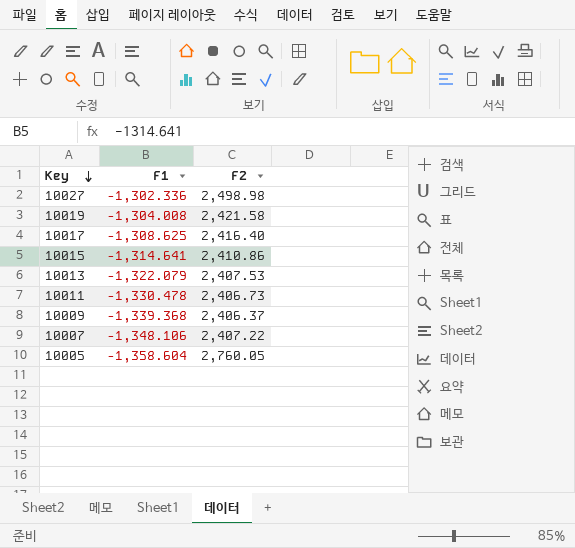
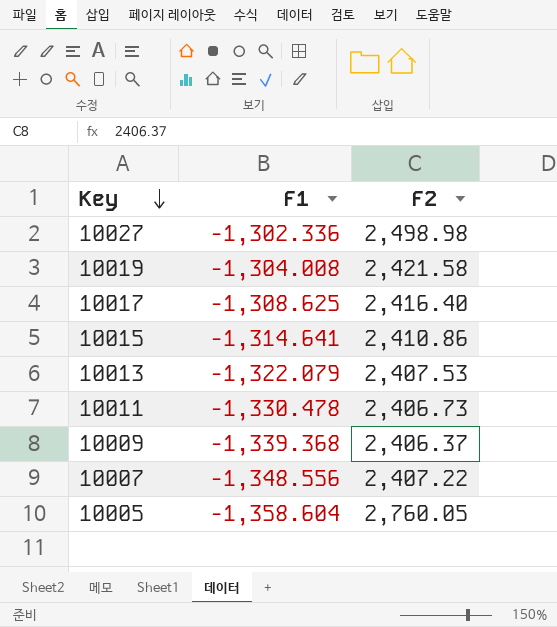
10007 | F1: -1,348.106 -> -1,348.556

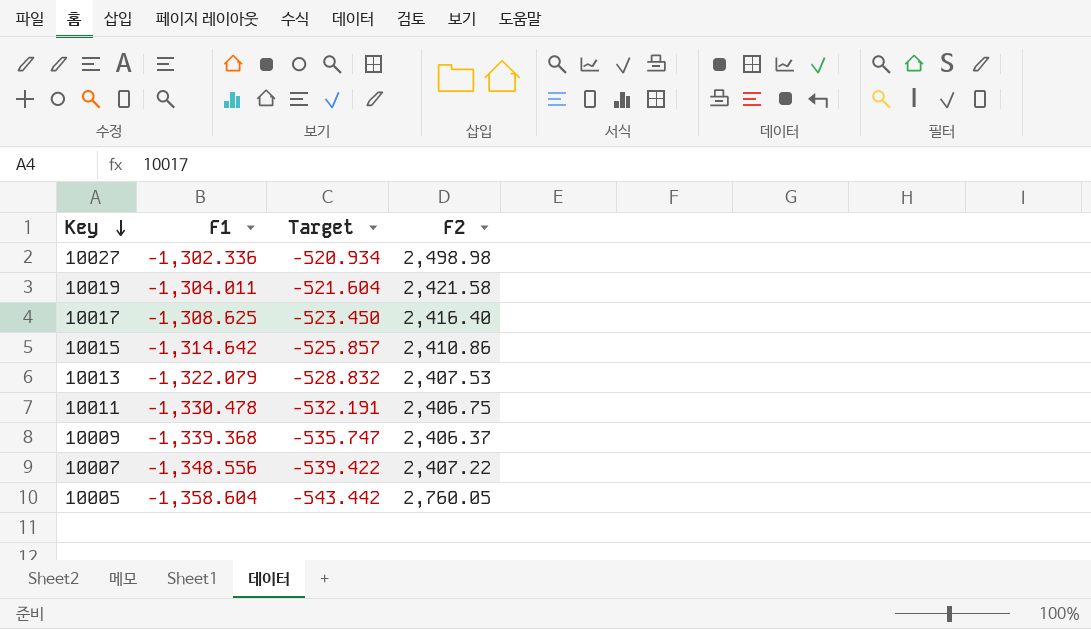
column Target | formula: none -> [F1] * 0.4
10019 | F1: -1,304.008 -> -1,304.011
10015 | F1: -1,314.641 -> -1,314.642
10011 | F2: 2,406.73 -> 2,406.75

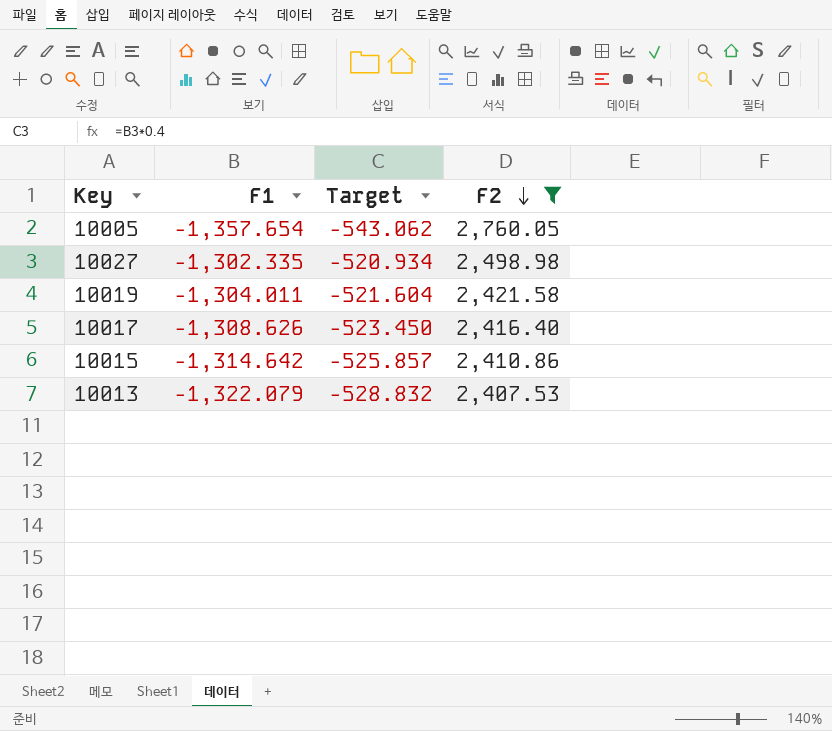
filter: none -> F2 >= 2,407.53
row order: Key descending -> F2 descending
10005 | F1: -1,358.604 -> -1,357.654
10005 | Target: -543.442 -> -543.062
10027 | F1: -1,302.336 -> -1,302.335
10017 | F1: -1,308.625 -> -1,308.626

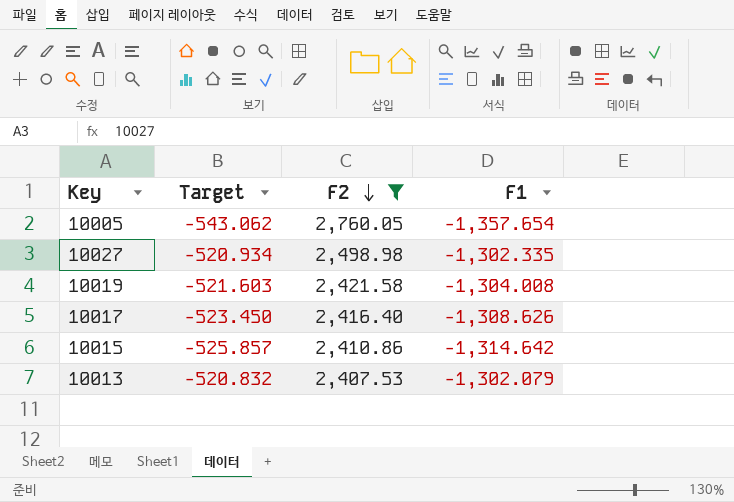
column F1 | position: 2 -> 4
10019 | Target: -521.604 -> -521.603
10019 | F1: -1,304.011 -> -1,304.008
10013 | Target: -528.832 -> -520.832
10013 | F1: -1,322.079 -> -1,302.079

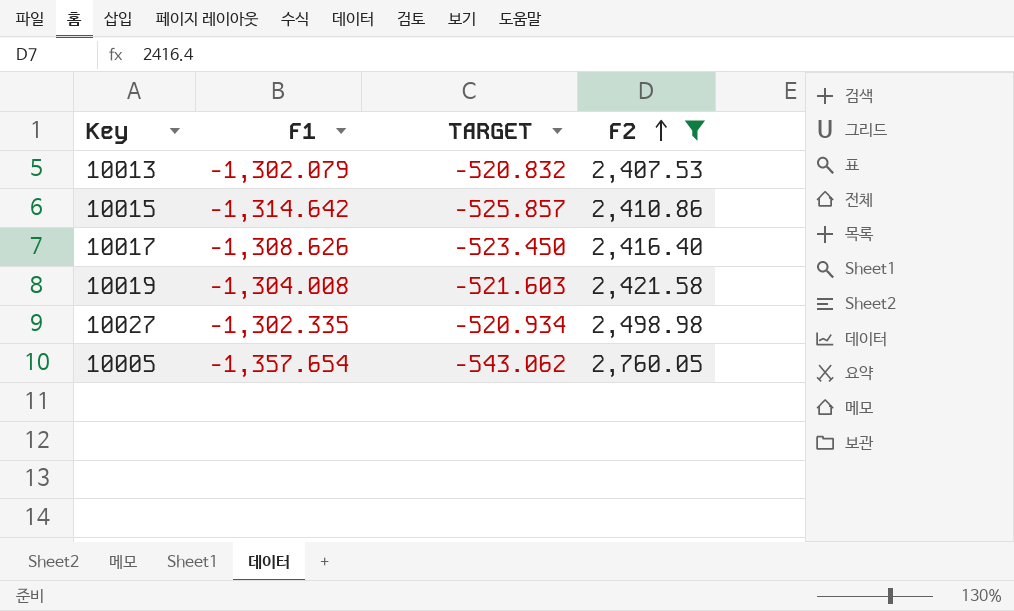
row order: F2 descending -> F2 ascending
column F1 | position: 4 -> 2
column name: Target -> TARGET

